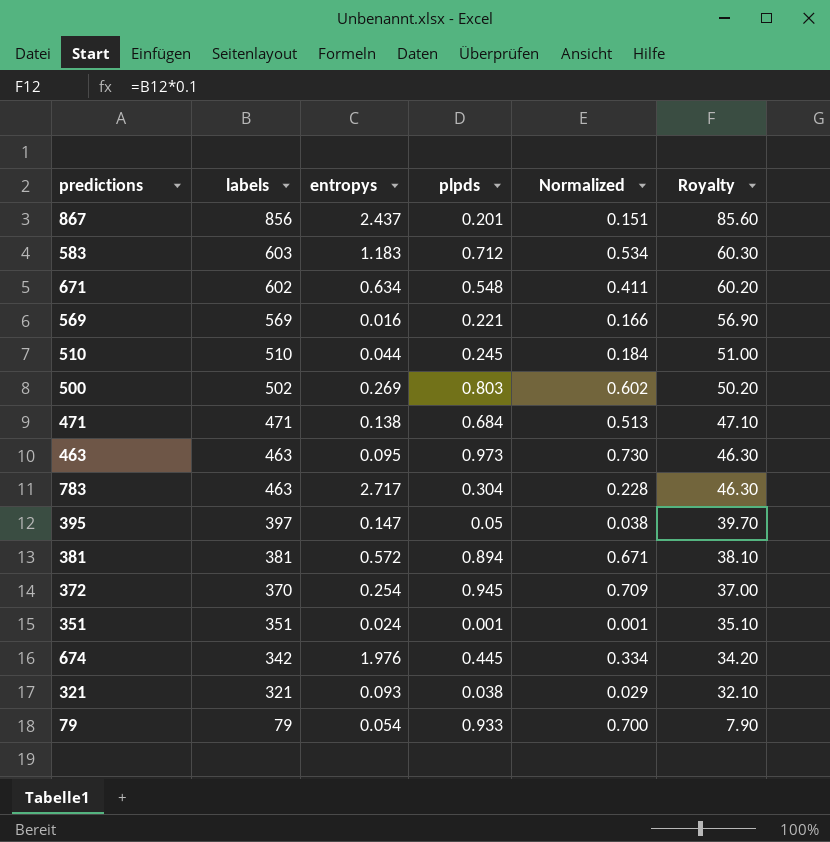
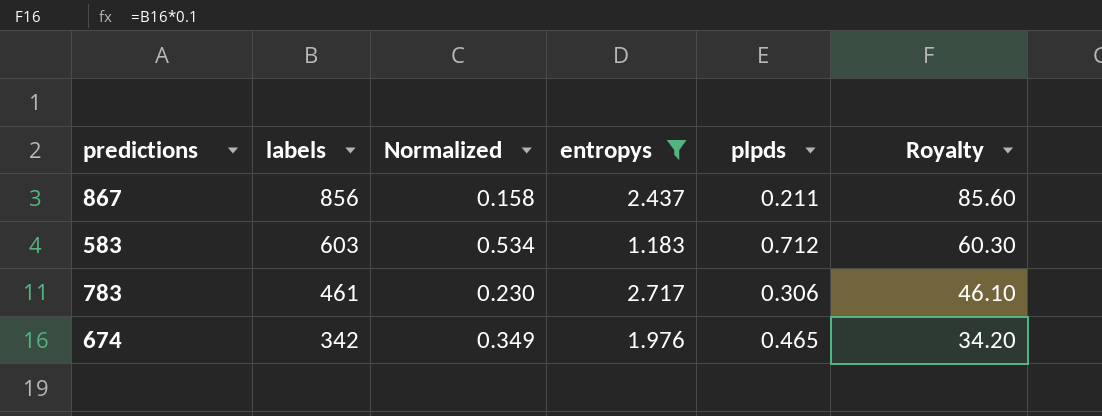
filter: none -> entropys >= 1.183
column Normalized | position: 5 -> 3
867 | Normalized: 0.151 -> 0.158
867 | plpds: 0.201 -> 0.211
783 | labels: 463 -> 461
783 | Normalized: 0.228 -> 0.230
783 | plpds: 0.304 -> 0.306
783 | Royalty: 46.30 -> 46.10
674 | Normalized: 0.334 -> 0.349
674 | plpds: 0.445 -> 0.465

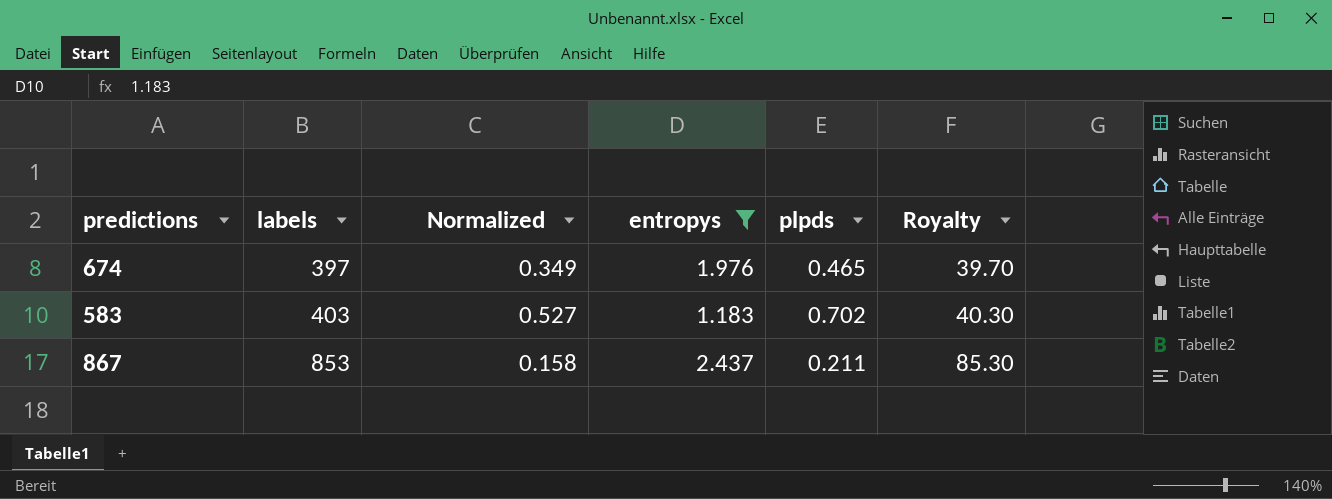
row order: labels descending -> labels ascending
row 783: 461 | 0.230 | 2.717 | 0.306 | 46.10 -> none
674 | labels: 342 -> 397
674 | Royalty: 34.20 -> 39.70
583 | labels: 603 -> 403
583 | Normalized: 0.534 -> 0.527
583 | plpds: 0.712 -> 0.702
583 | Royalty: 60.30 -> 40.30
867 | labels: 856 -> 853
867 | Royalty: 85.60 -> 85.30

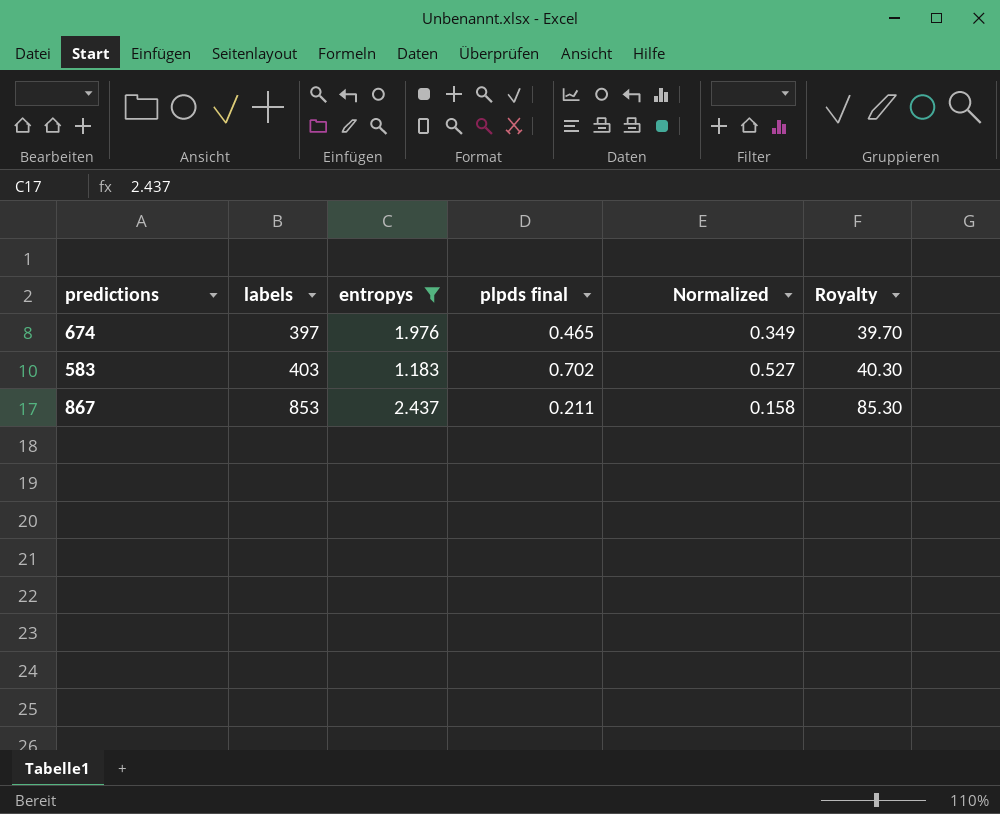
column name: plpds -> plpds final
column Normalized | position: 3 -> 5

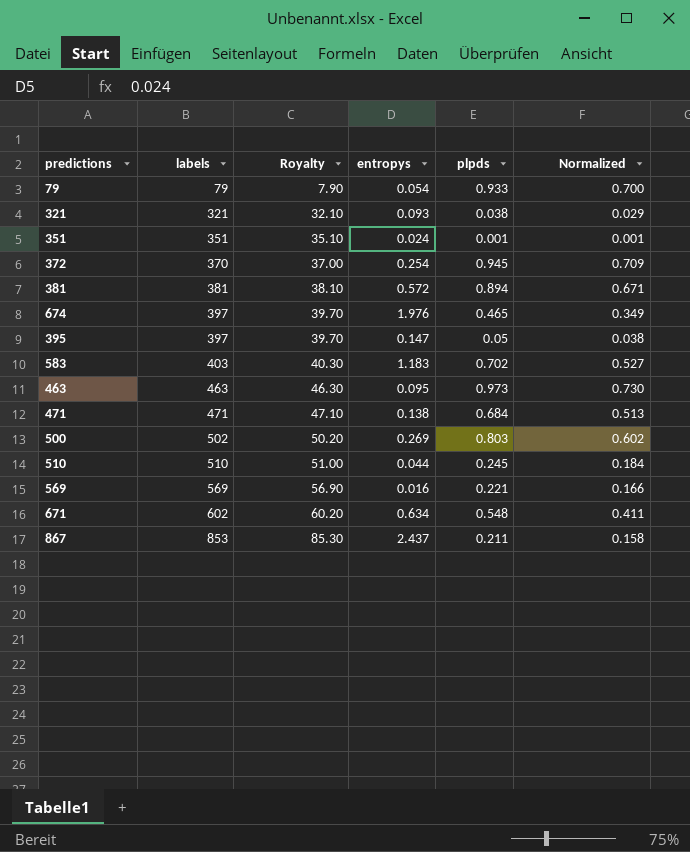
filter: entropys >= 1.183 -> none
column Royalty | position: 6 -> 3
column name: plpds final -> plpds

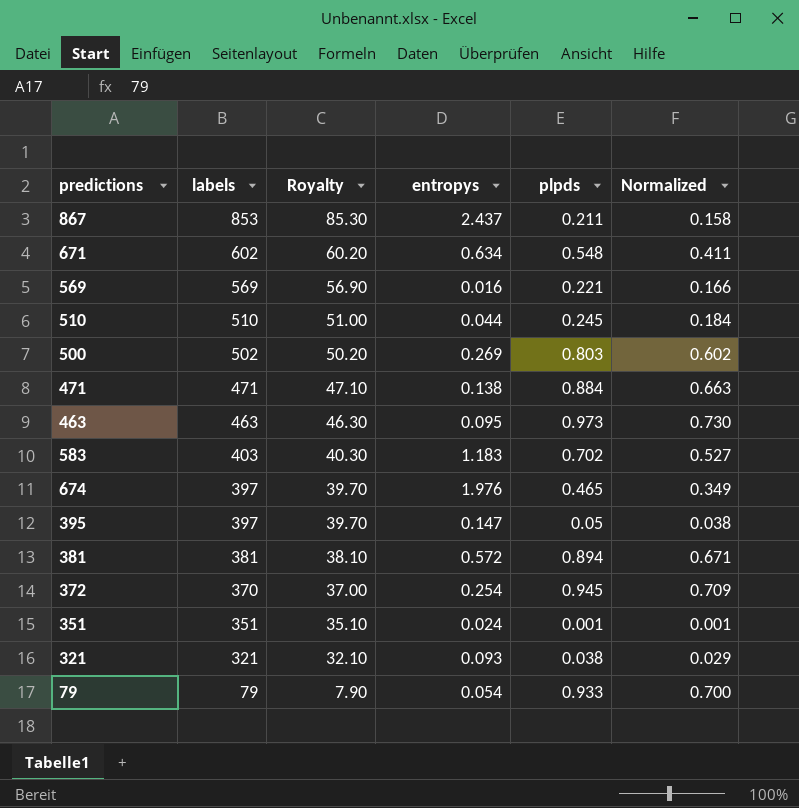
row order: labels ascending -> labels descending
471 | plpds: 0.684 -> 0.884
471 | Normalized: 0.513 -> 0.663

